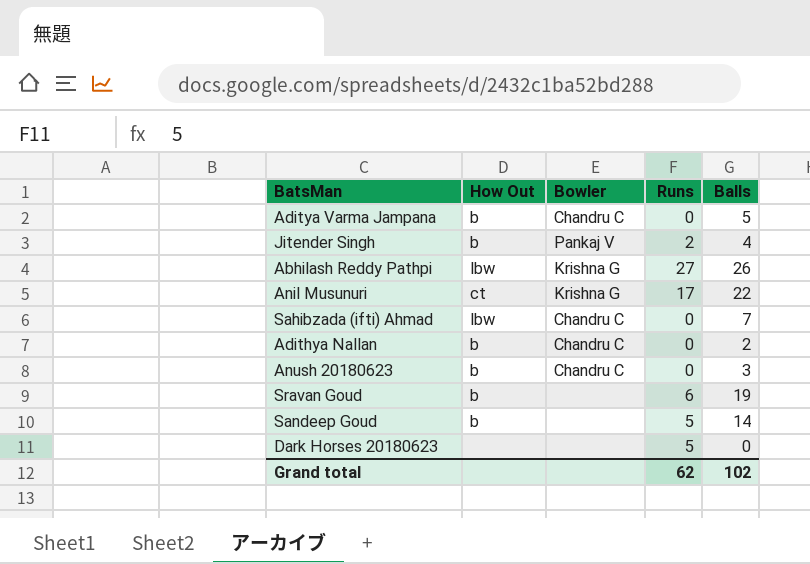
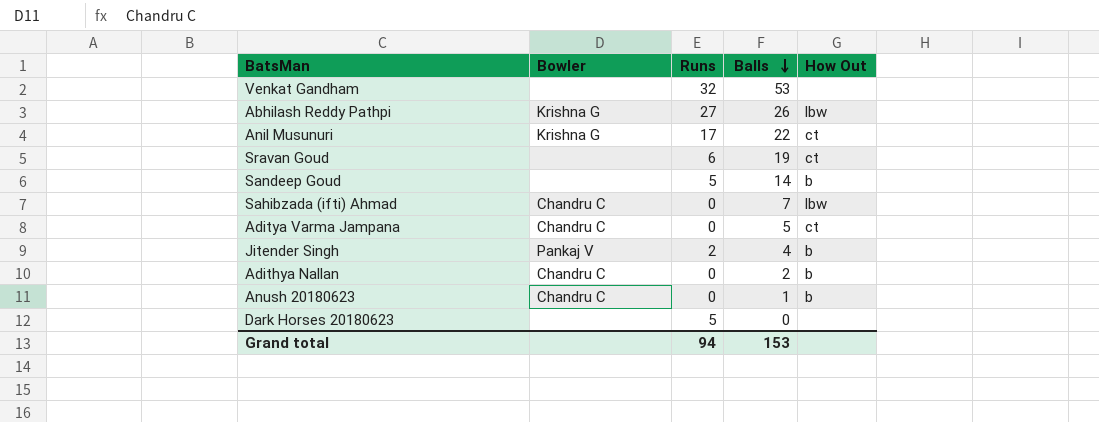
row order: none -> Balls descending
column How Out | position: 2 -> 5
row Venkat Gandham: none -> none | 32 | 53 | none
Sravan Goud | How Out: b -> ct
Aditya Varma Jampana | How Out: b -> ct
Anush 20180623 | Balls: 3 -> 1
Grand total | Runs: 62 -> 94
Grand total | Balls: 102 -> 153

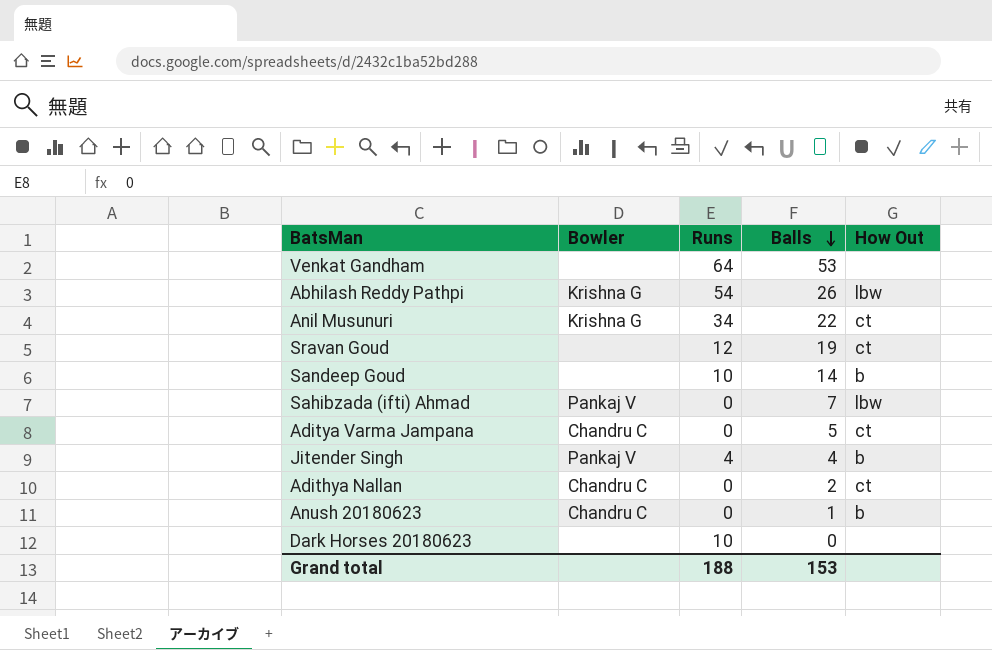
Venkat Gandham | Runs: 32 -> 64
Abhilash Reddy Pathpi | Runs: 27 -> 54
Anil Musunuri | Runs: 17 -> 34
Sravan Goud | Runs: 6 -> 12
Sandeep Goud | Runs: 5 -> 10
Sahibzada (ifti) Ahmad | Bowler: Chandru C -> Pankaj V
Jitender Singh | Runs: 2 -> 4
Adithya Nallan | How Out: b -> ct
Dark Horses 20180623 | Runs: 5 -> 10
Grand total | Runs: 94 -> 188

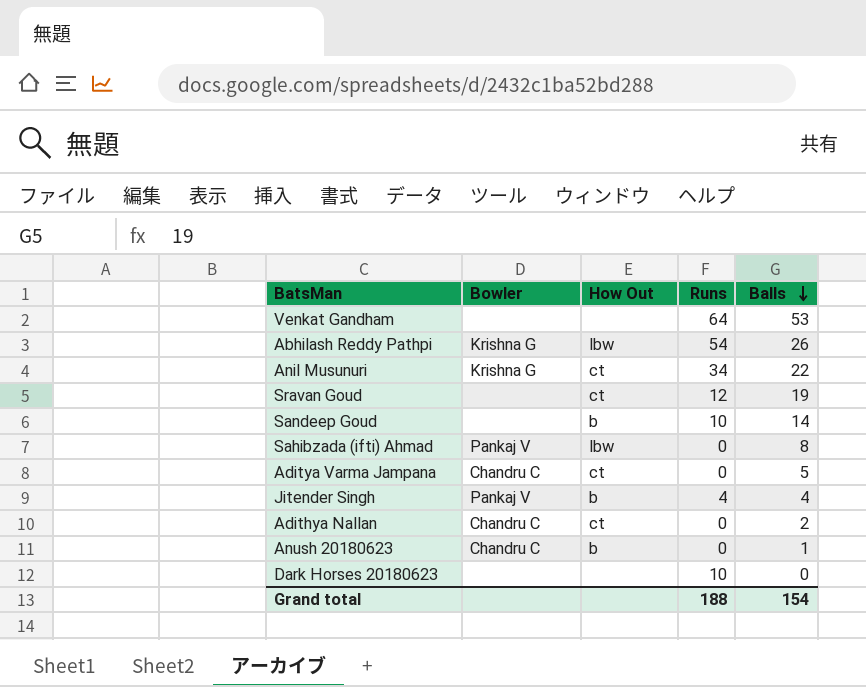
column How Out | position: 5 -> 3
Sahibzada (ifti) Ahmad | Balls: 7 -> 8
Grand total | Balls: 153 -> 154

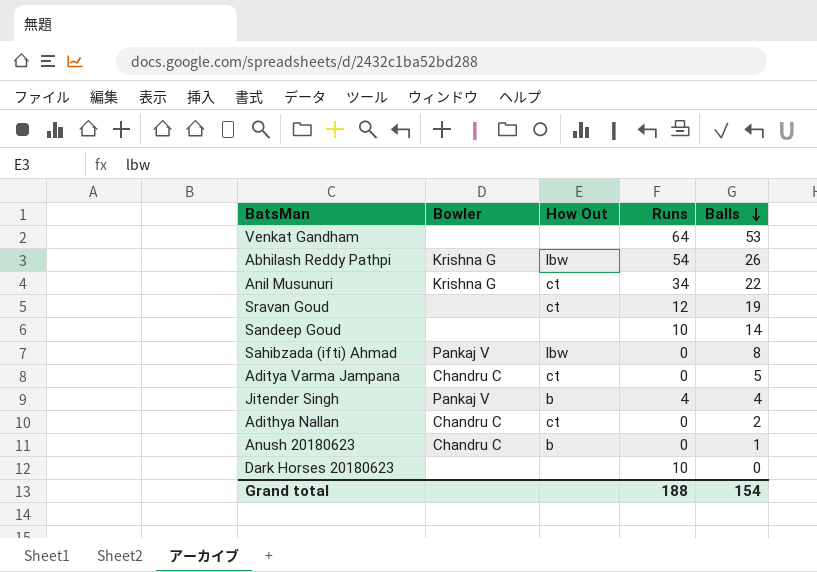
Sandeep Goud | How Out: b -> none

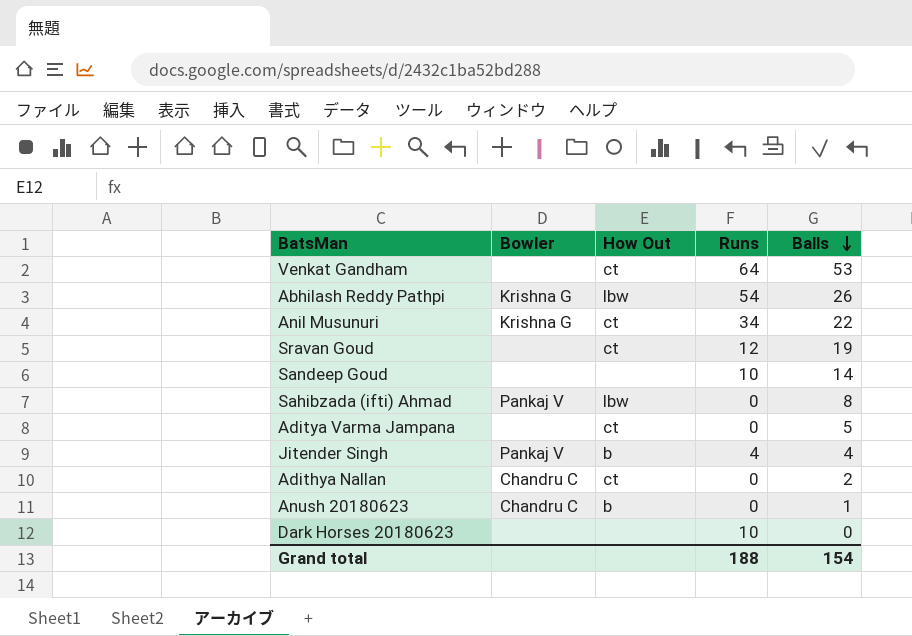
Venkat Gandham | How Out: none -> ct
Aditya Varma Jampana | Bowler: Chandru C -> none

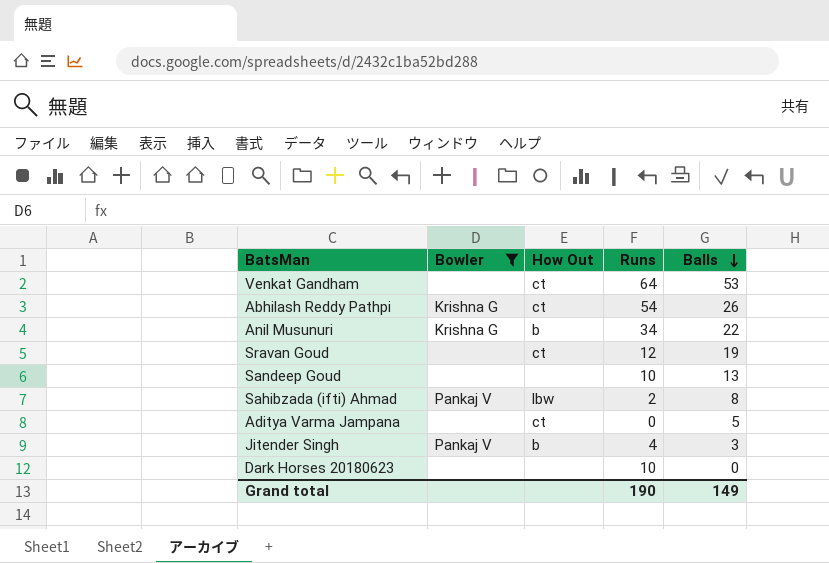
filter: none -> Bowler != Chandru C
Abhilash Reddy Pathpi | How Out: lbw -> ct
Anil Musunuri | How Out: ct -> b
Sandeep Goud | Balls: 14 -> 13
Sahibzada (ifti) Ahmad | Runs: 0 -> 2
Jitender Singh | Balls: 4 -> 3
Grand total | Runs: 188 -> 190
Grand total | Balls: 154 -> 149

